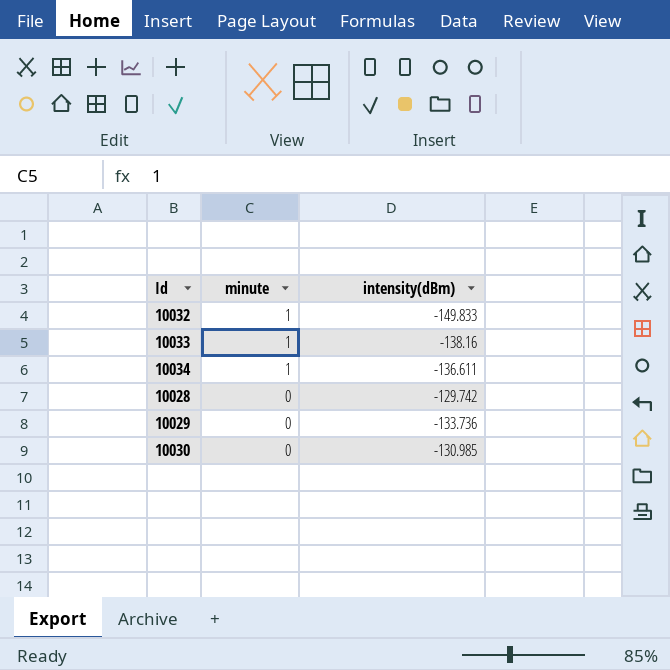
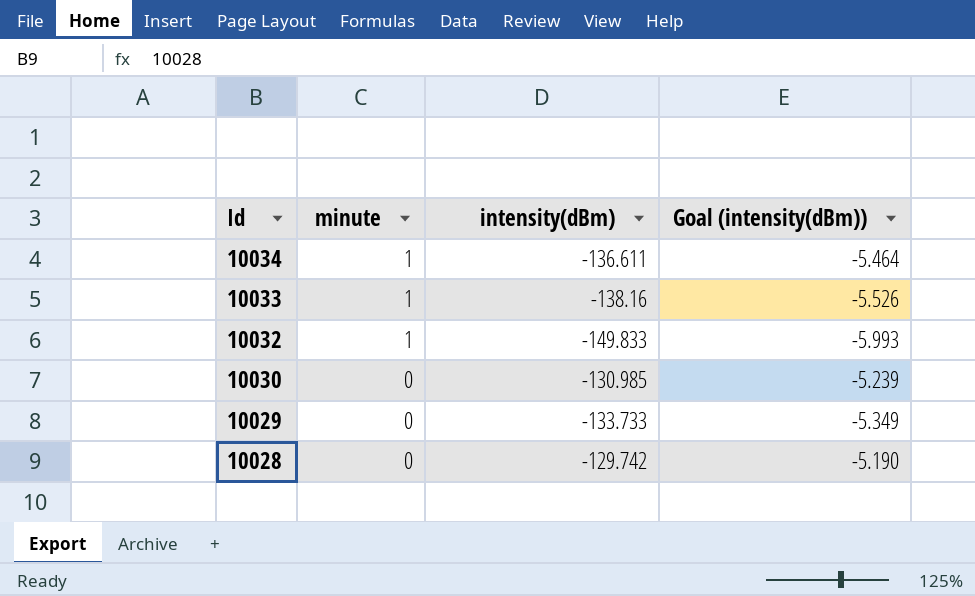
row order: minute descending -> Id descending
column Goal (intensity(dBm)) | formula: none -> [intensity(dBm)] * 0.04
10029 | intensity(dBm): -133.736 -> -133.733

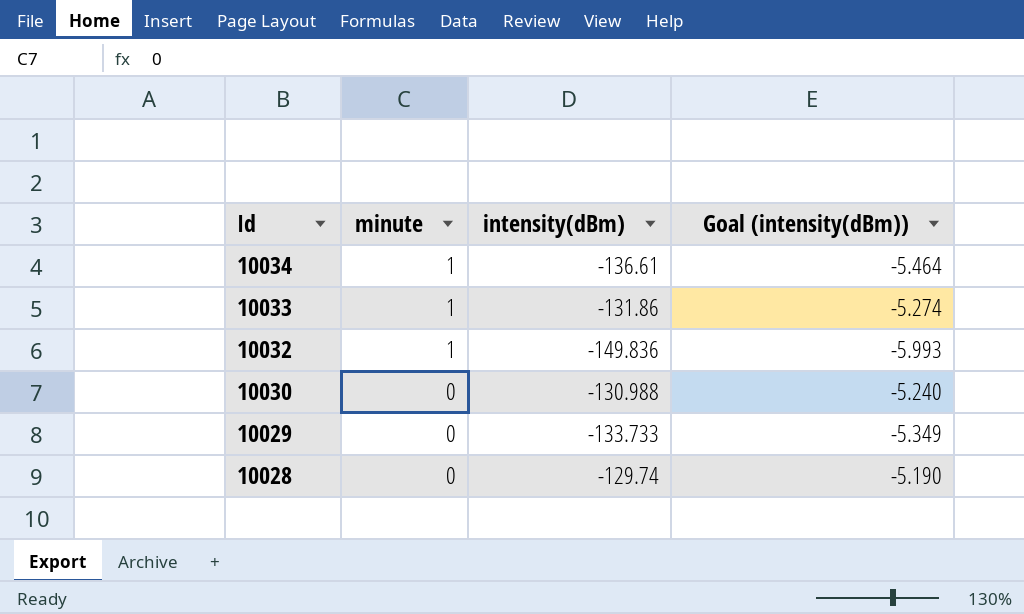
10034 | intensity(dBm): -136.611 -> -136.61
10033 | intensity(dBm): -138.16 -> -131.86
10033 | Goal (intensity(dBm)): -5.526 -> -5.274
10032 | intensity(dBm): -149.833 -> -149.836
10030 | intensity(dBm): -130.985 -> -130.988
10030 | Goal (intensity(dBm)): -5.239 -> -5.240
10028 | intensity(dBm): -129.742 -> -129.74

